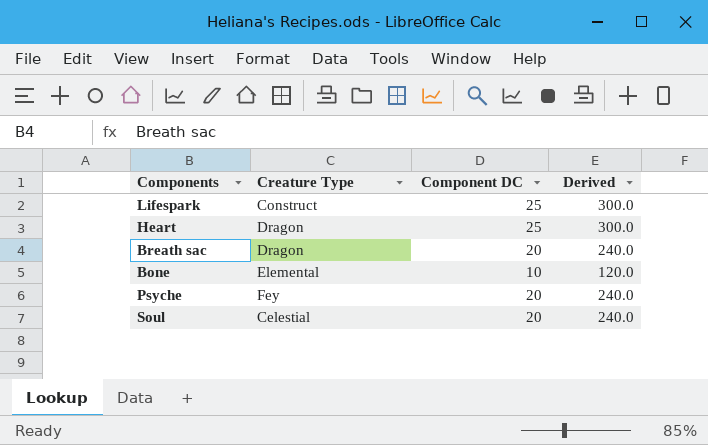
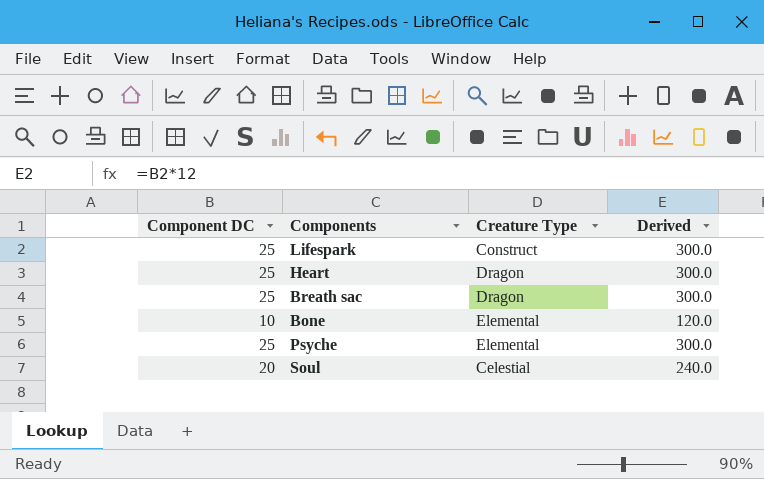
column Component DC | position: 3 -> 1
Breath sac | Component DC: 20 -> 25
Breath sac | Derived: 240.0 -> 300.0
Psyche | Component DC: 20 -> 25
Psyche | Creature Type: Fey -> Elemental
Psyche | Derived: 240.0 -> 300.0

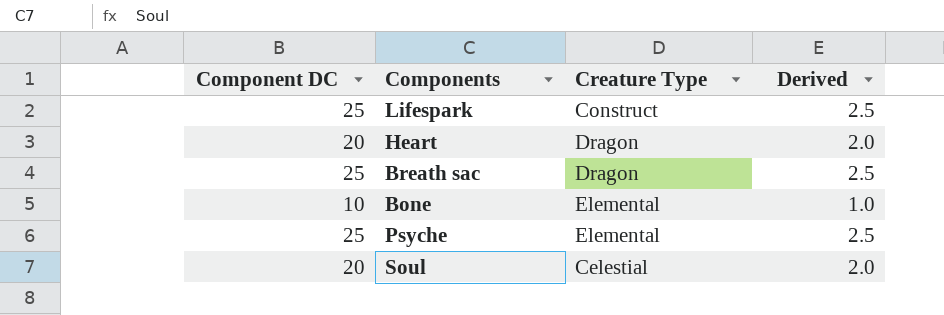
column Derived | formula: [Component DC] * 12 -> [Component DC] * 0.1
Heart | Component DC: 25 -> 20

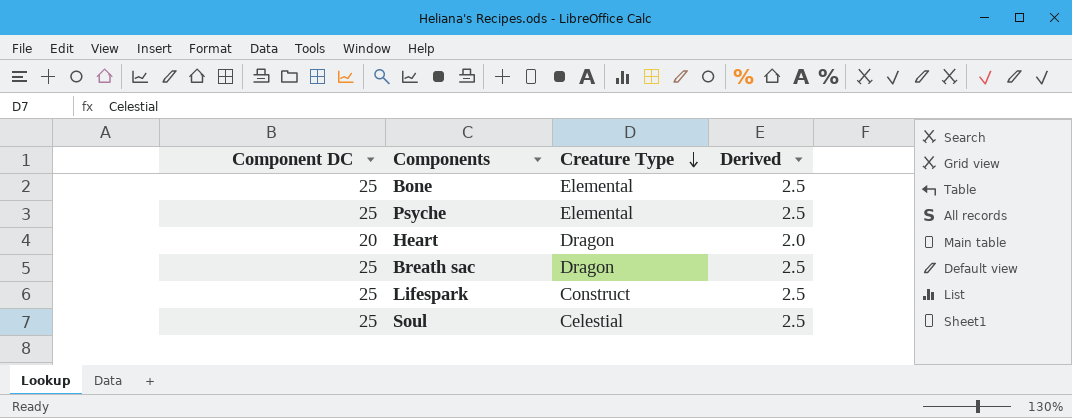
row order: none -> Creature Type descending
Bone | Component DC: 10 -> 25
Bone | Derived: 1.0 -> 2.5
Soul | Component DC: 20 -> 25
Soul | Derived: 2.0 -> 2.5

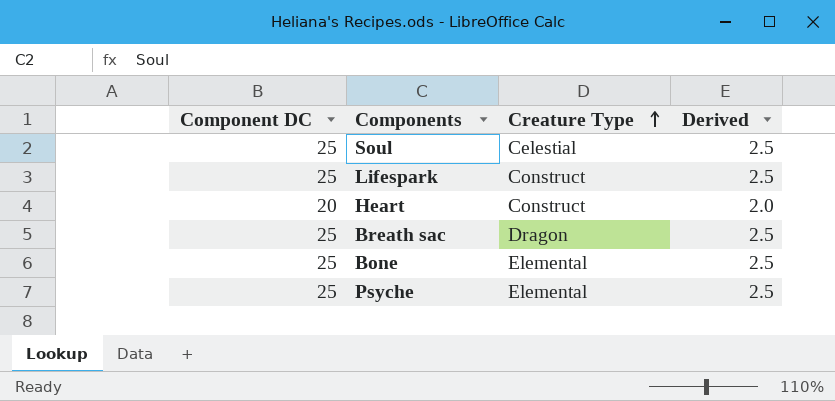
row order: Creature Type descending -> Creature Type ascending
Heart | Creature Type: Dragon -> Construct

